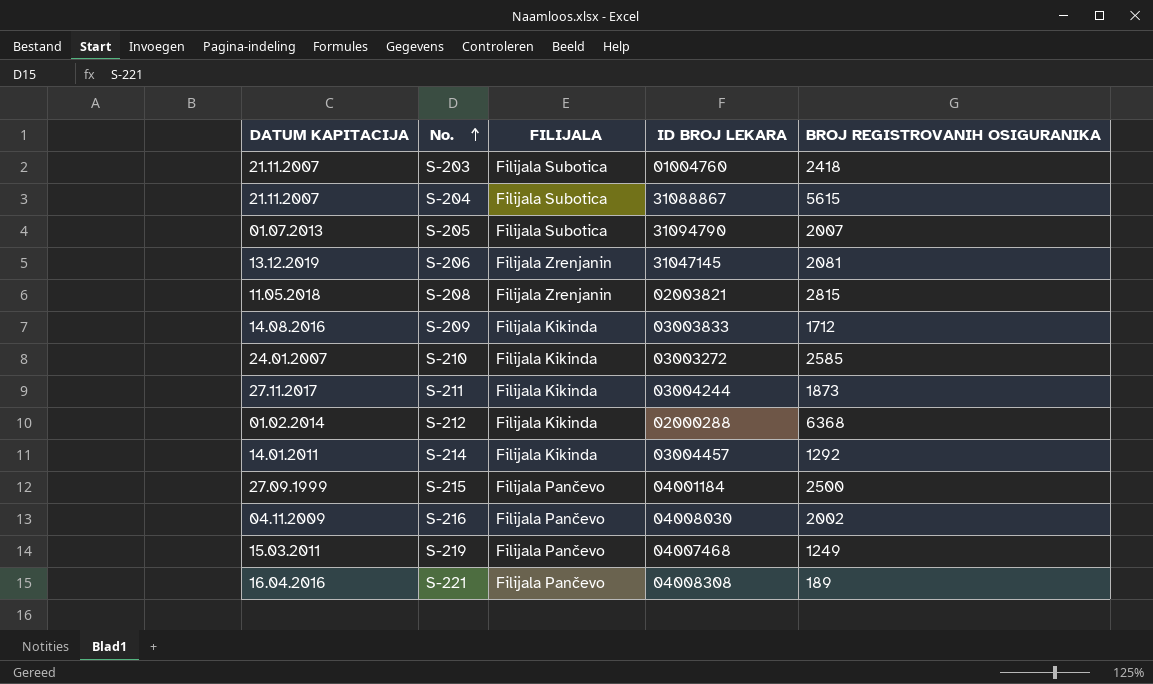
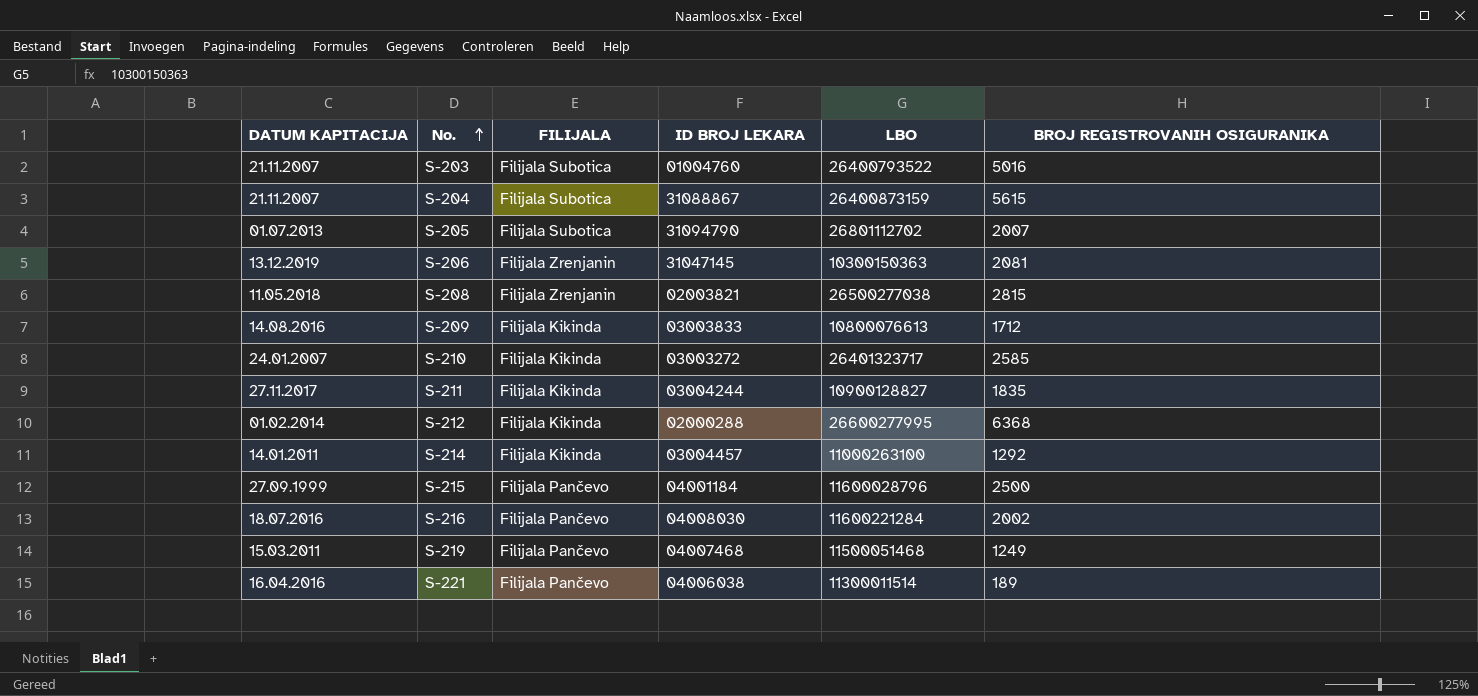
column LBO | position: none -> 5
S-203 | BROJ REGISTROVANIH OSIGURANIKA: 2418 -> 5016
S-211 | BROJ REGISTROVANIH OSIGURANIKA: 1873 -> 1835
S-216 | DATUM KAPITACIJA: 04.11.2009 -> 18.07.2016
S-221 | ID BROJ LEKARA: 04008308 -> 04006038

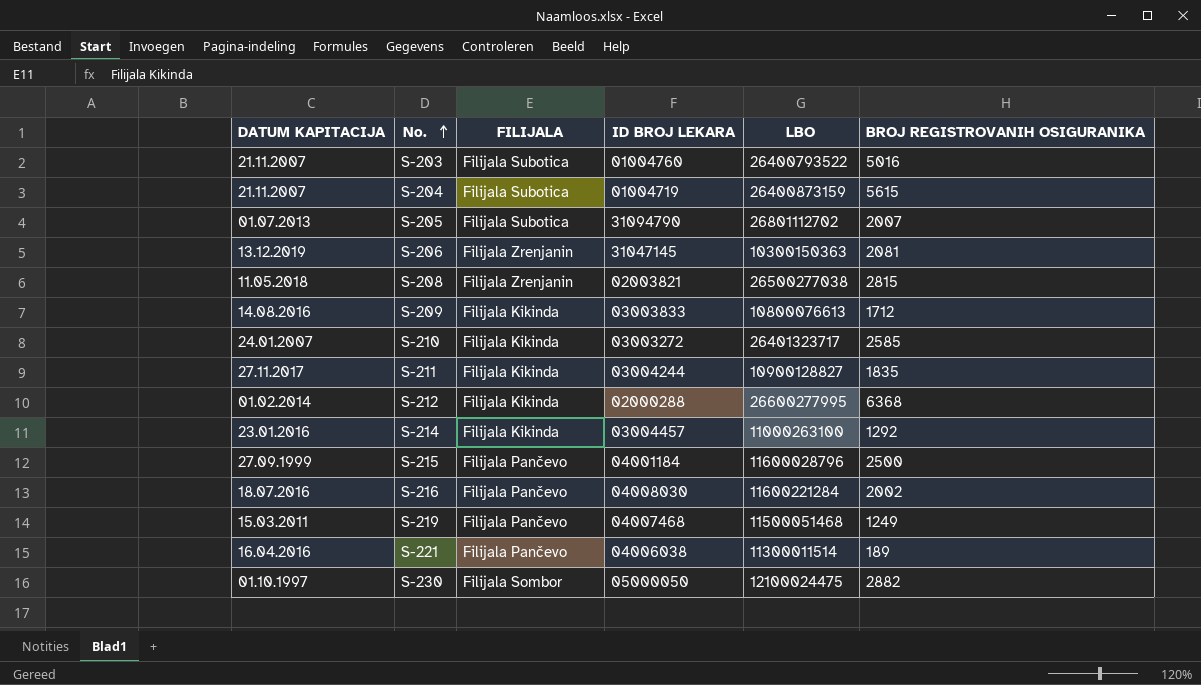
S-204 | ID BROJ LEKARA: 31088867 -> 01004719
S-214 | DATUM KAPITACIJA: 14.01.2011 -> 23.01.2016
row S-230: none -> 01.10.1997 | Filijala Sombor | 05000050 | 12100024475 | 2882

